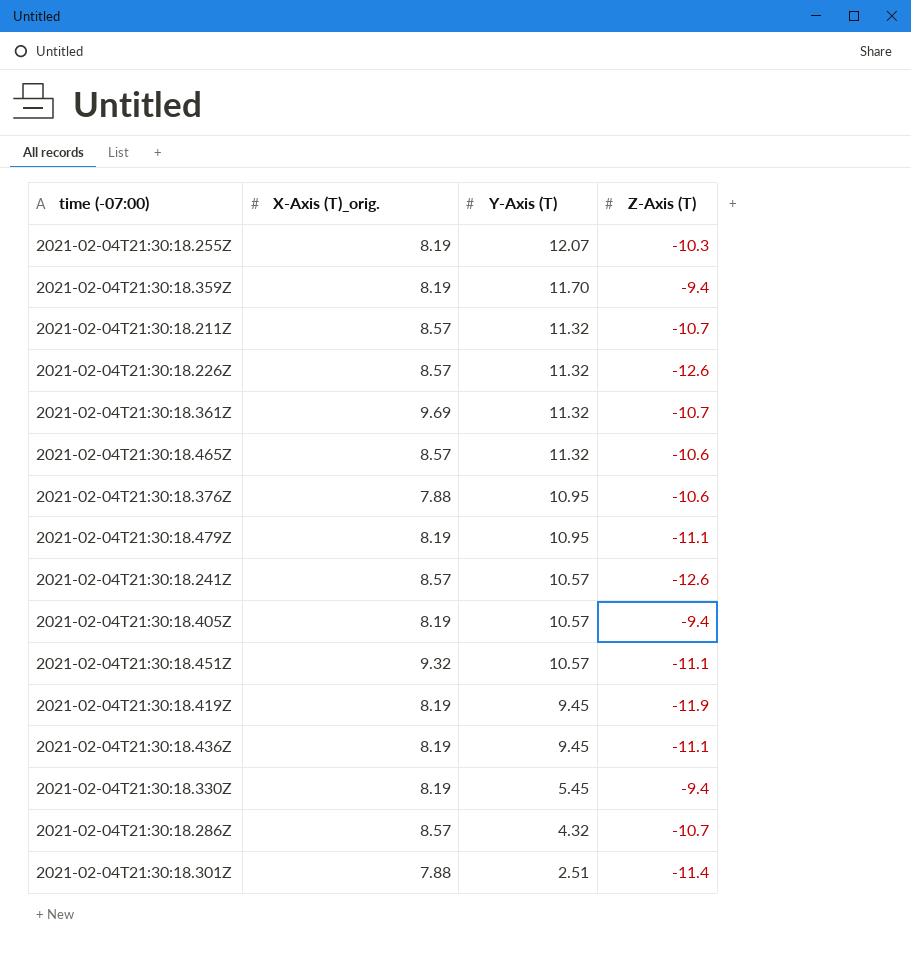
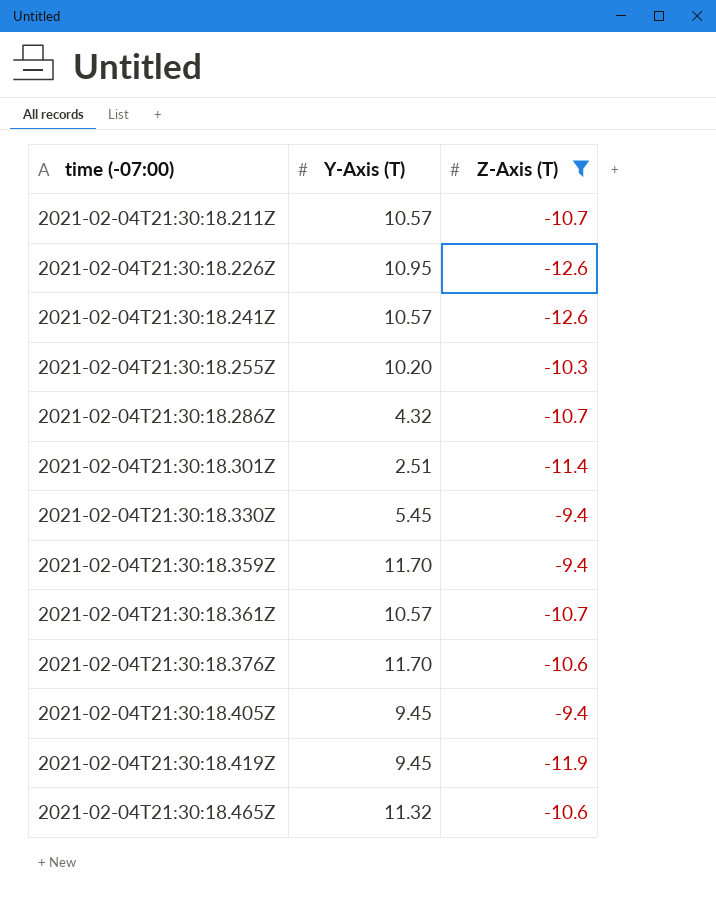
filter: none -> Z-Axis (T) != -11.1
row order: Y-Axis (T) descending -> time (-07:00) ascending
column X-Axis (T)_orig. | position: 2 -> none
2021-02-04T21:30:18.211Z | Y-Axis (T): 11.32 -> 10.57
2021-02-04T21:30:18.226Z | Y-Axis (T): 11.32 -> 10.95
2021-02-04T21:30:18.255Z | Y-Axis (T): 12.07 -> 10.20
2021-02-04T21:30:18.361Z | Y-Axis (T): 11.32 -> 10.57
2021-02-04T21:30:18.376Z | Y-Axis (T): 10.95 -> 11.70
2021-02-04T21:30:18.405Z | Y-Axis (T): 10.57 -> 9.45

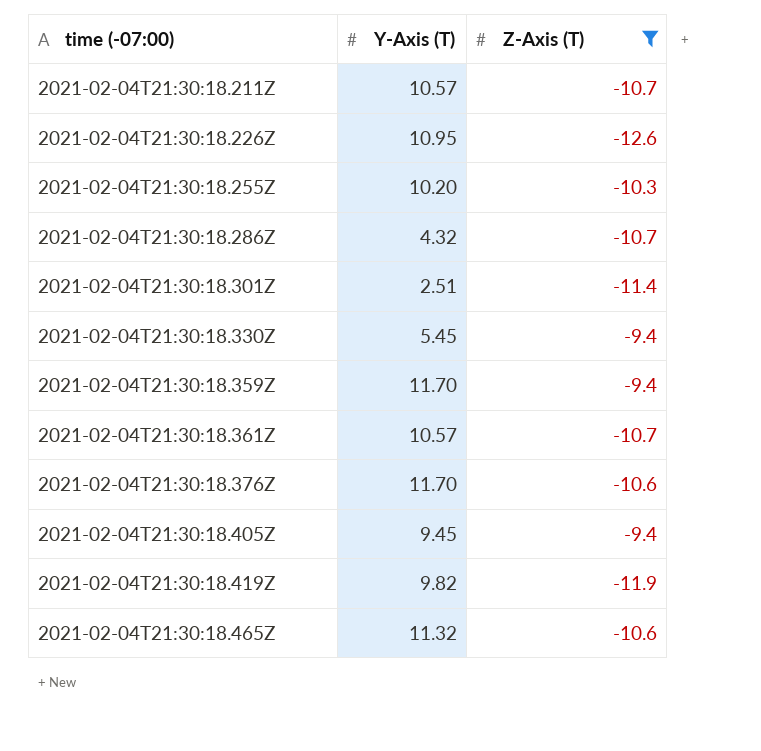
row 2021-02-04T21:30:18.241Z: 10.57 | -12.6 -> none
2021-02-04T21:30:18.419Z | Y-Axis (T): 9.45 -> 9.82

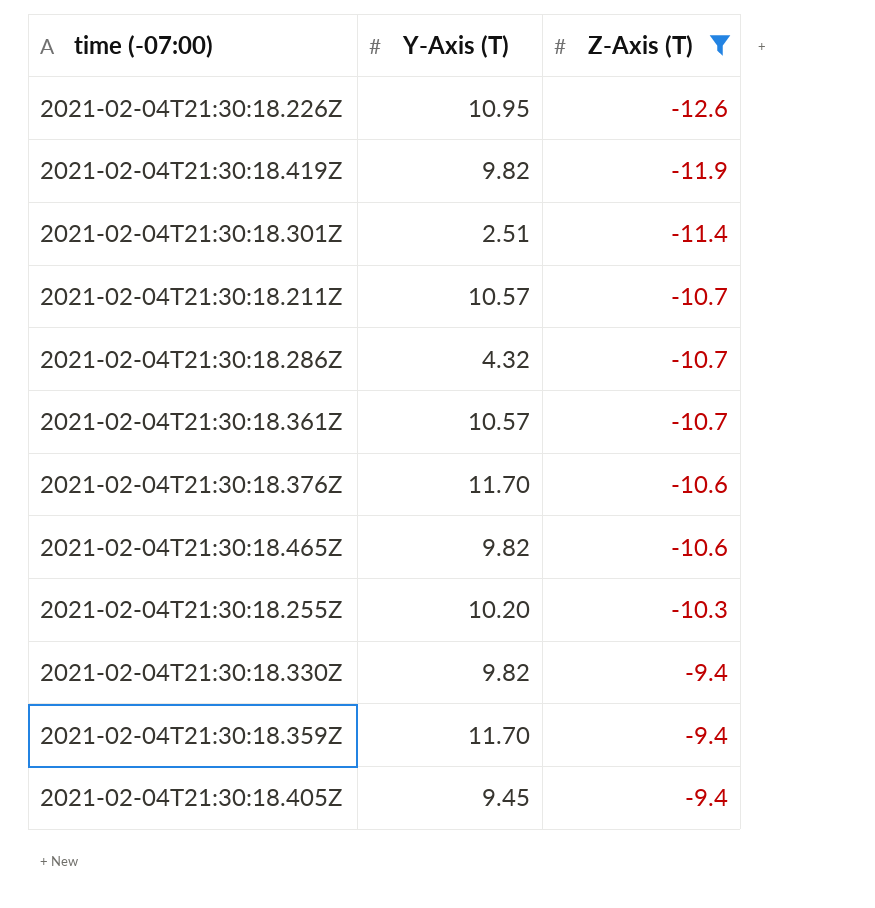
row order: time (-07:00) ascending -> Z-Axis (T) ascending
2021-02-04T21:30:18.465Z | Y-Axis (T): 11.32 -> 9.82
2021-02-04T21:30:18.330Z | Y-Axis (T): 5.45 -> 9.82

